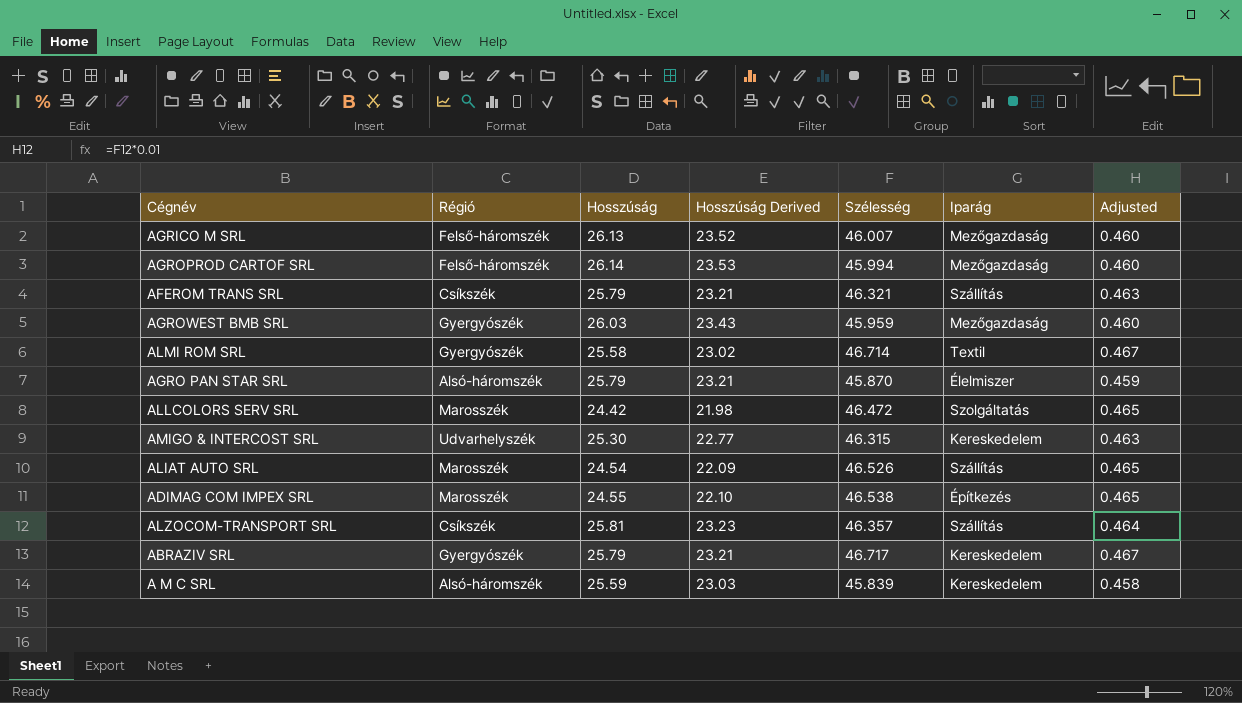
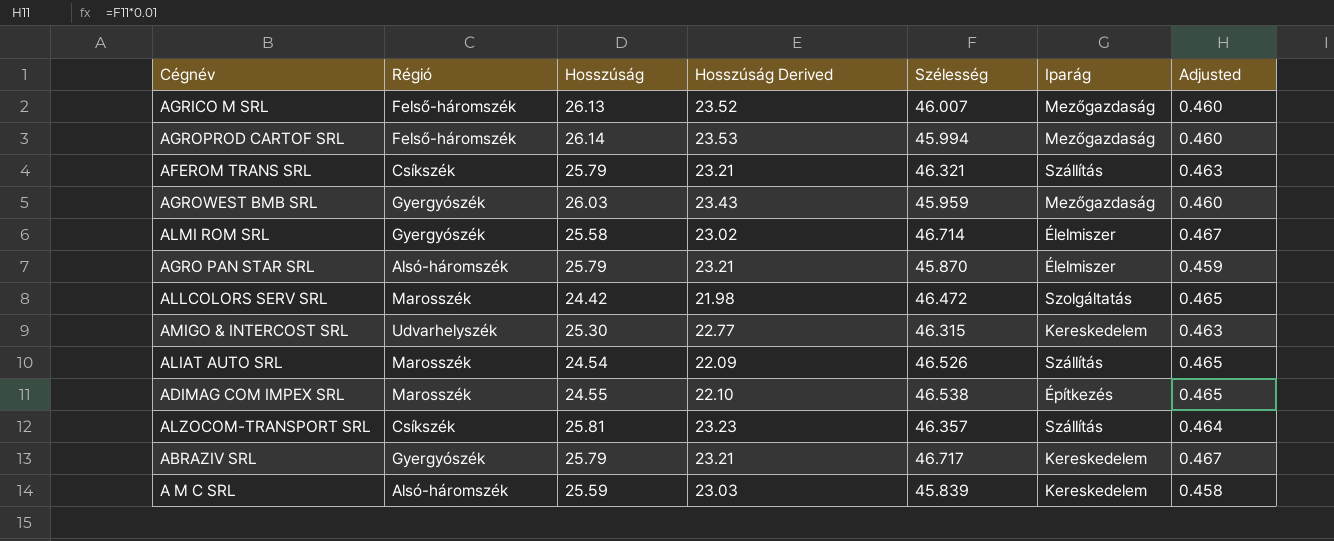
ALMI ROM SRL | Iparág: Textil -> Élelmiszer

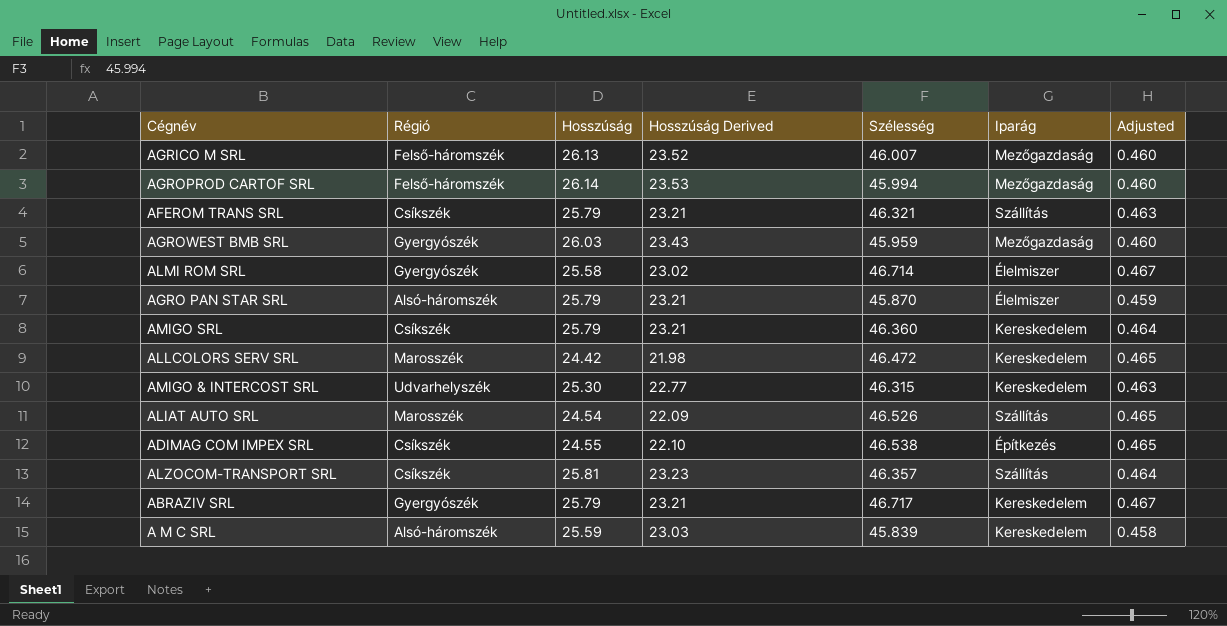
row AMIGO SRL: none -> Csíkszék | 25.79 | 23.21 | 46.360 | Kereskedelem | 0.464
ALLCOLORS SERV SRL | Iparág: Szolgáltatás -> Kereskedelem
ADIMAG COM IMPEX SRL | Régió: Marosszék -> Csíkszék

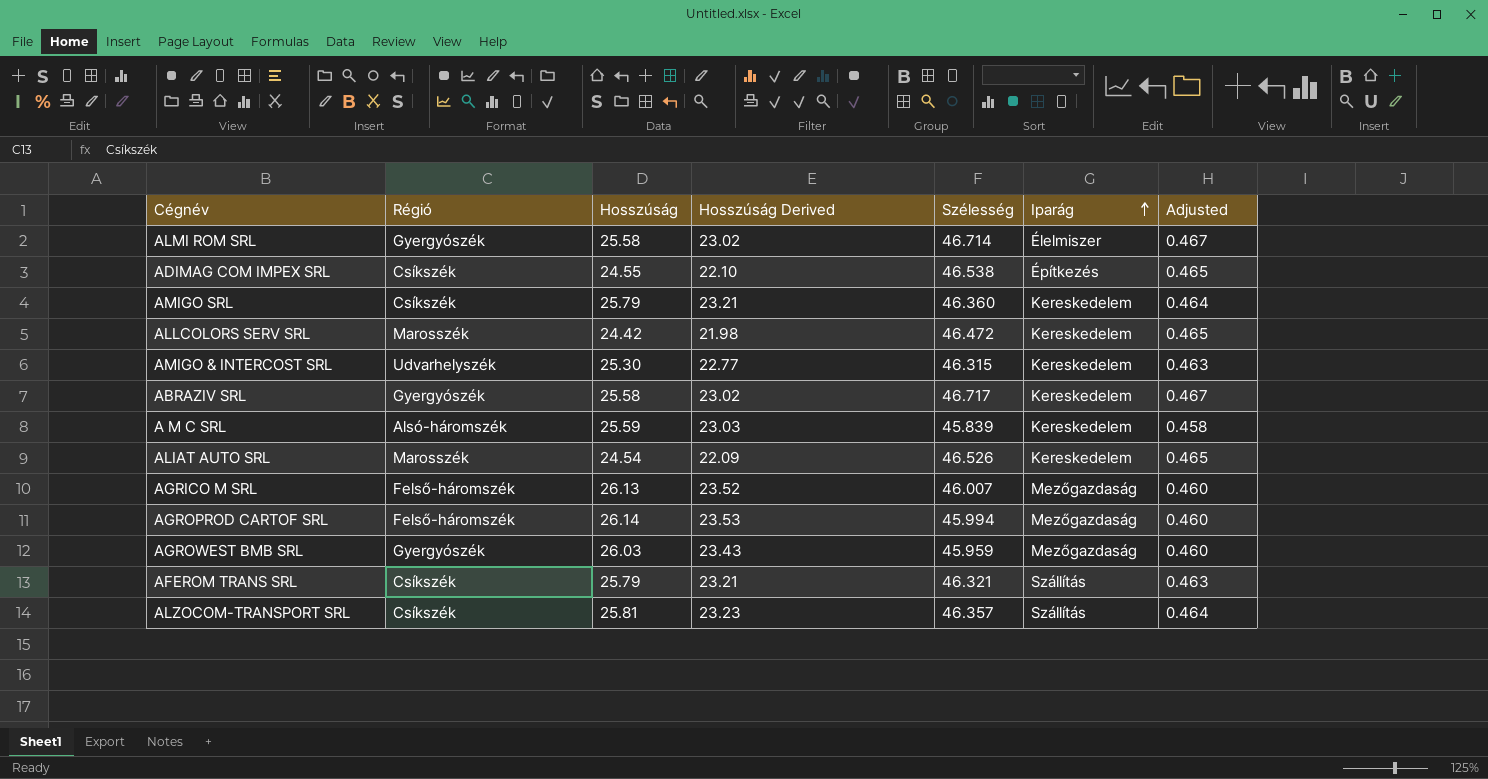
row order: none -> Iparág ascending
row AGRO PAN STAR SRL: Alsó-háromszék | 25.79 | 23.21 | 45.870 | Élelmiszer | 0.459 -> none
ABRAZIV SRL | Hosszúság: 25.79 -> 25.58
ABRAZIV SRL | Hosszúság Derived: 23.21 -> 23.02
ALIAT AUTO SRL | Iparág: Szállítás -> Kereskedelem

